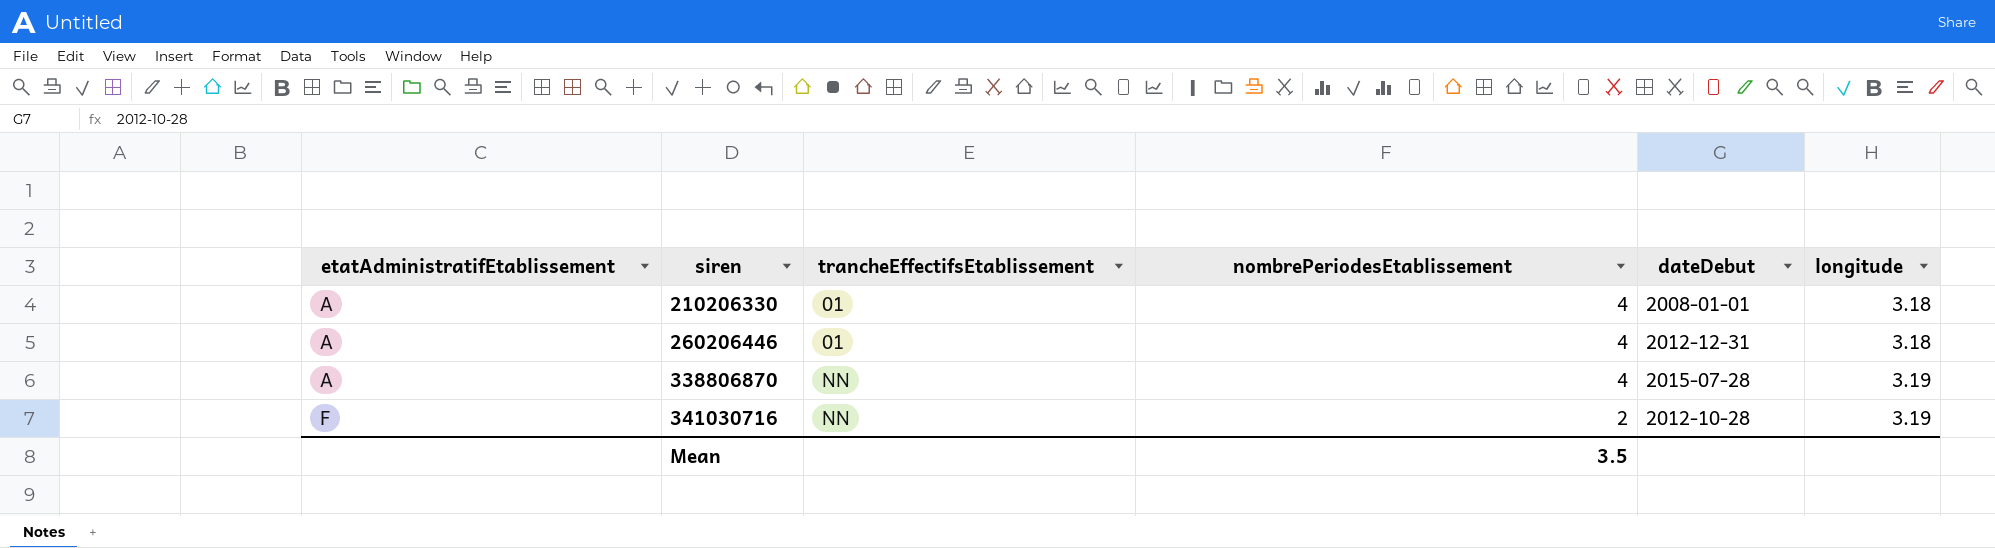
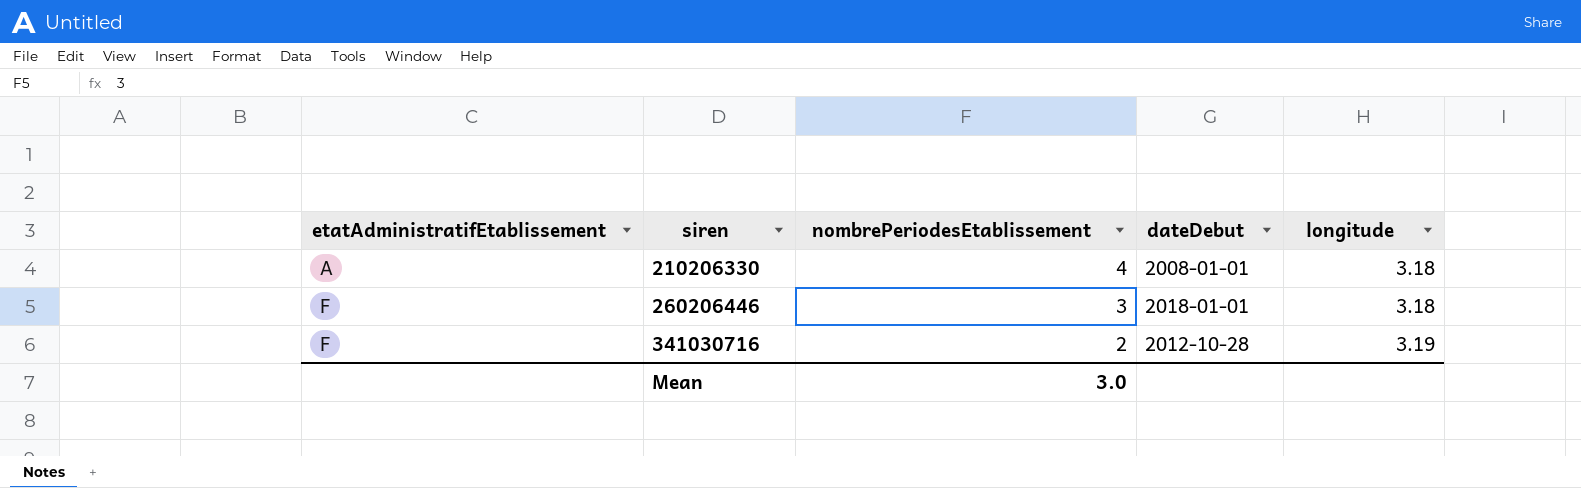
column trancheEffectifsEtablissement | position: 3 -> none
row 338806870: A | NN | 4 | 2015-07-28 | 3.19 -> none
260206446 | etatAdministratifEtablissement: A -> F
260206446 | nombrePeriodesEtablissement: 4 -> 3
260206446 | dateDebut: 2012-12-31 -> 2018-01-01
Mean | nombrePeriodesEtablissement: 3.5 -> 3.0

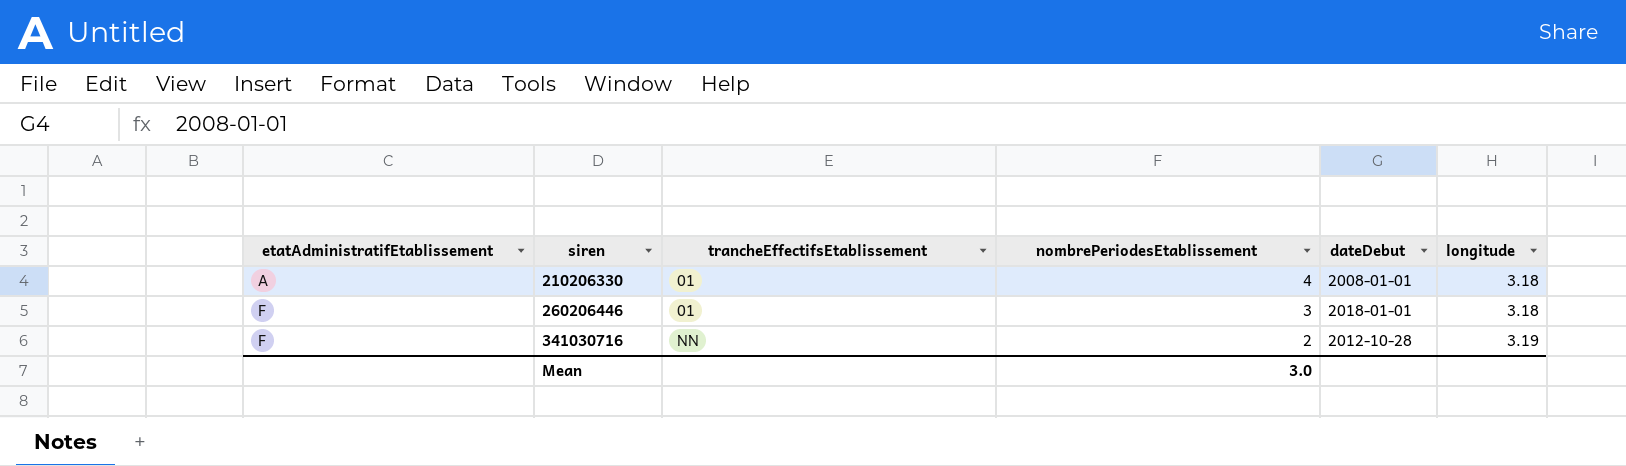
column trancheEffectifsEtablissement | position: none -> 3

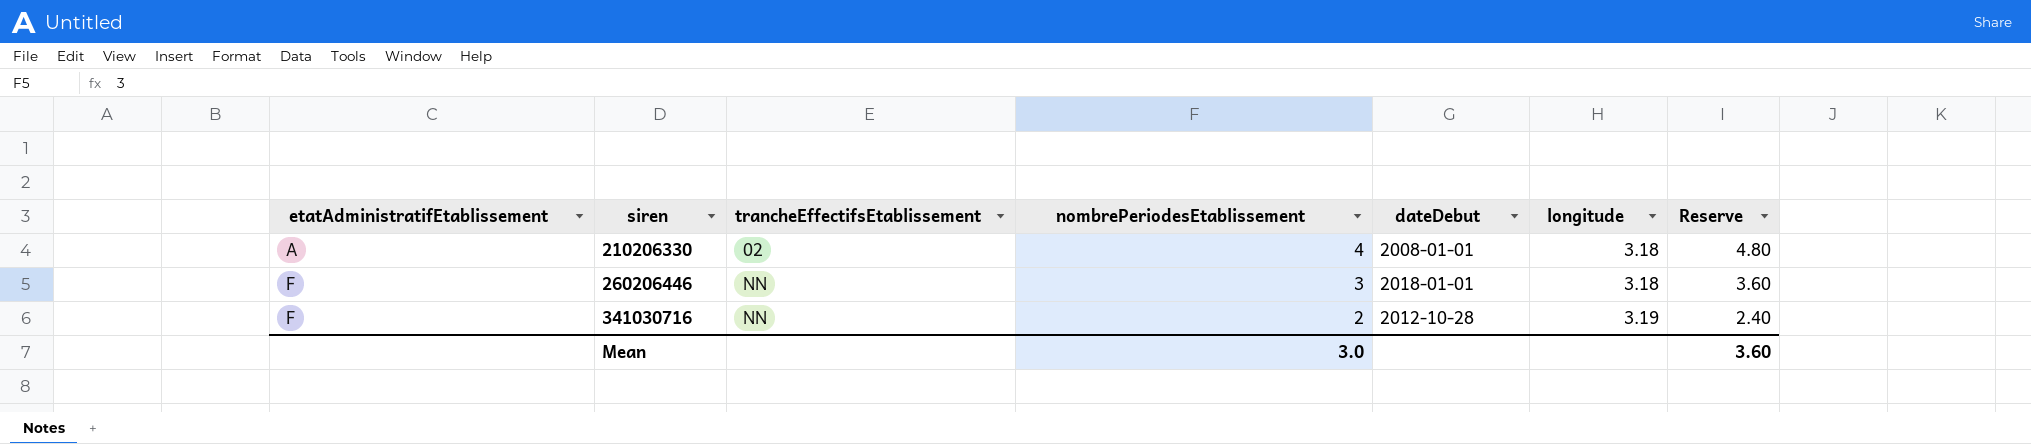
column Reserve | formula: none -> [nombrePeriodesEtablissement] * 1.2
210206330 | trancheEffectifsEtablissement: 01 -> 02
260206446 | trancheEffectifsEtablissement: 01 -> NN

